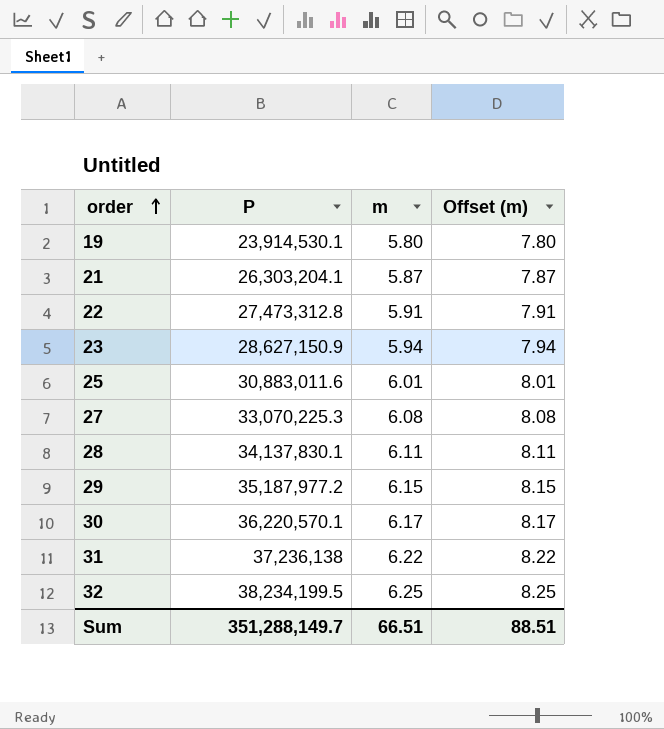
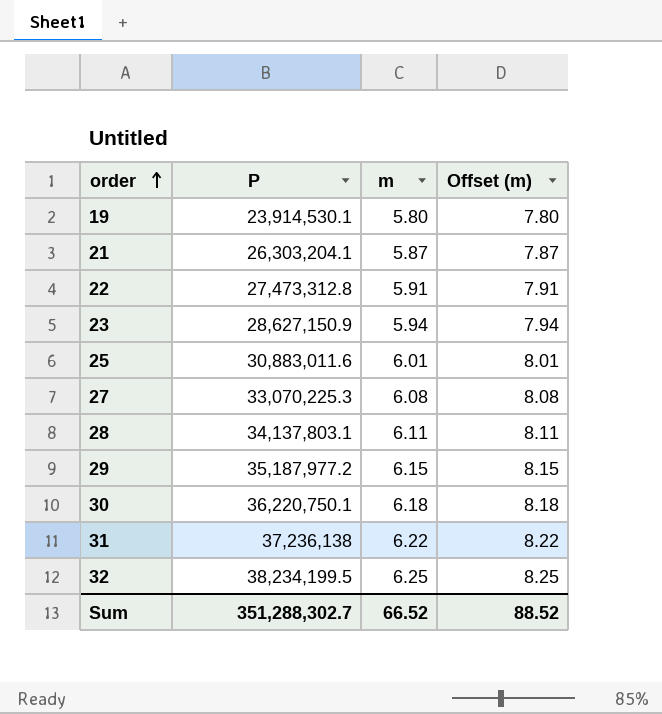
28 | P: 34,137,830.1 -> 34,137,803.1
30 | P: 36,220,570.1 -> 36,220,750.1
30 | m: 6.17 -> 6.18
30 | Offset (m): 8.17 -> 8.18
Sum | P: 351,288,149.7 -> 351,288,302.7
Sum | m: 66.51 -> 66.52
Sum | Offset (m): 88.51 -> 88.52

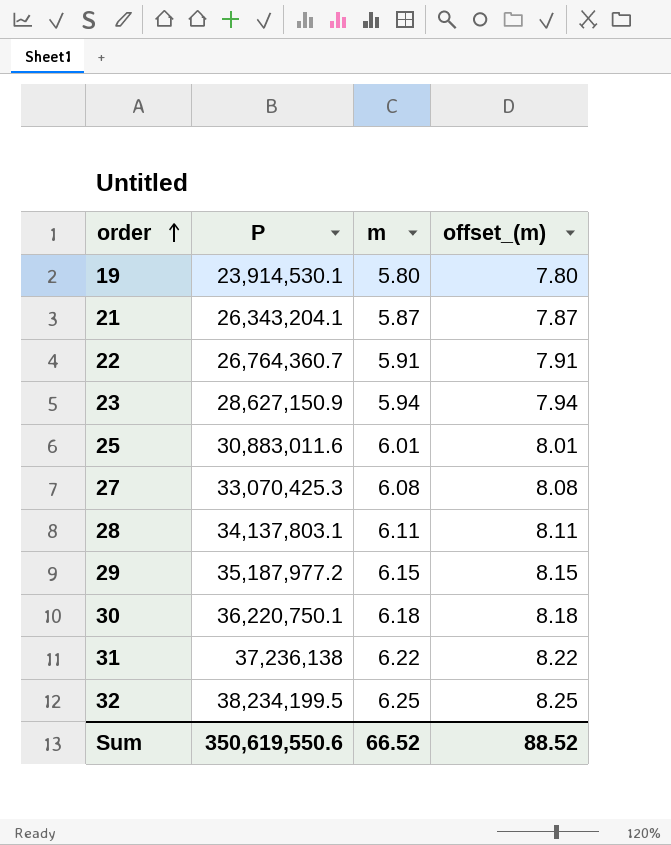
column name: Offset (m) -> offset_(m)
21 | P: 26,303,204.1 -> 26,343,204.1
22 | P: 27,473,312.8 -> 26,764,360.7
27 | P: 33,070,225.3 -> 33,070,425.3
Sum | P: 351,288,302.7 -> 350,619,550.6

